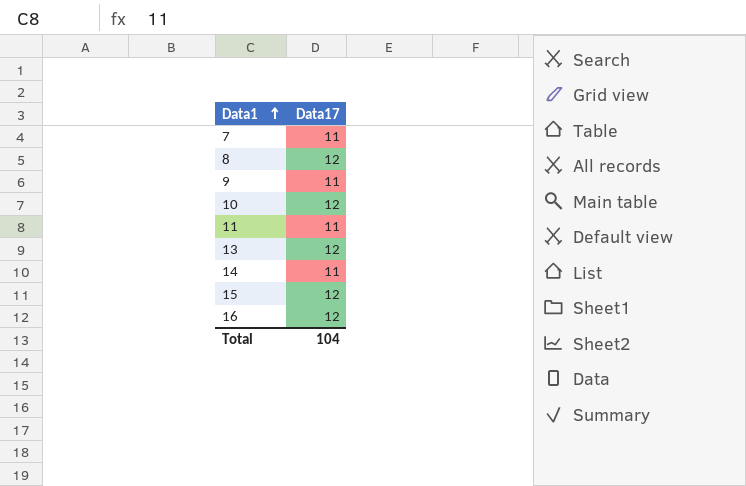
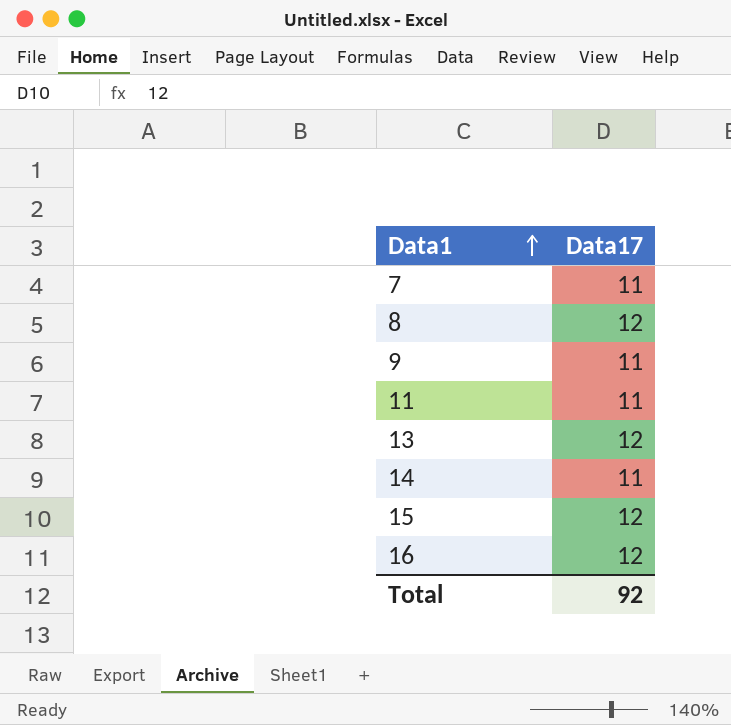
row 10: 12 -> none
Total | Data17: 104 -> 92

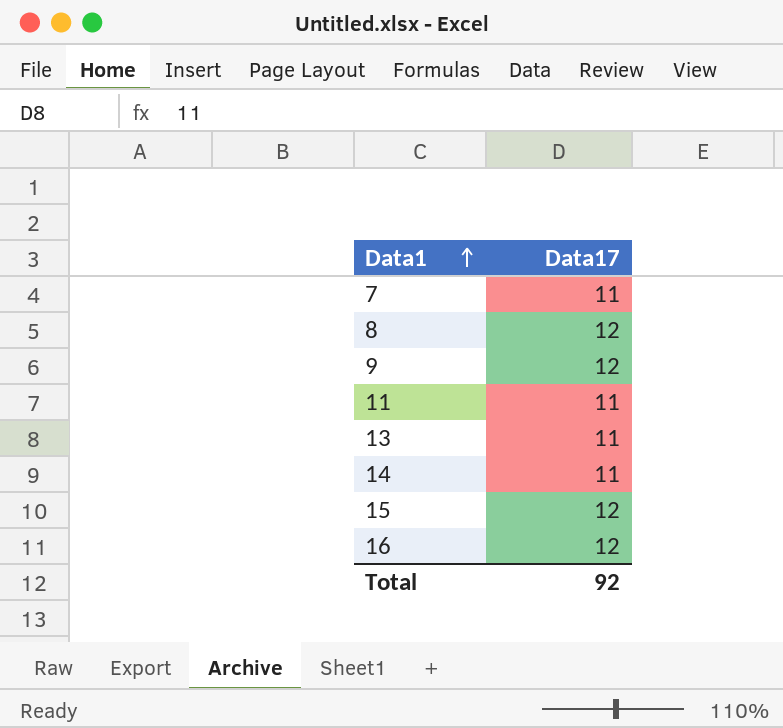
9 | Data17: 11 -> 12
13 | Data17: 12 -> 11

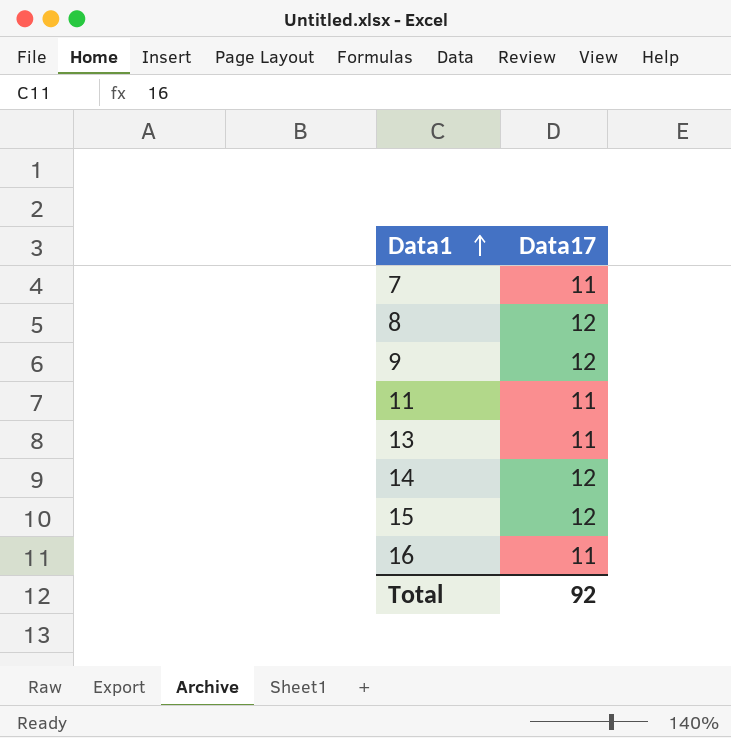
14 | Data17: 11 -> 12
16 | Data17: 12 -> 11

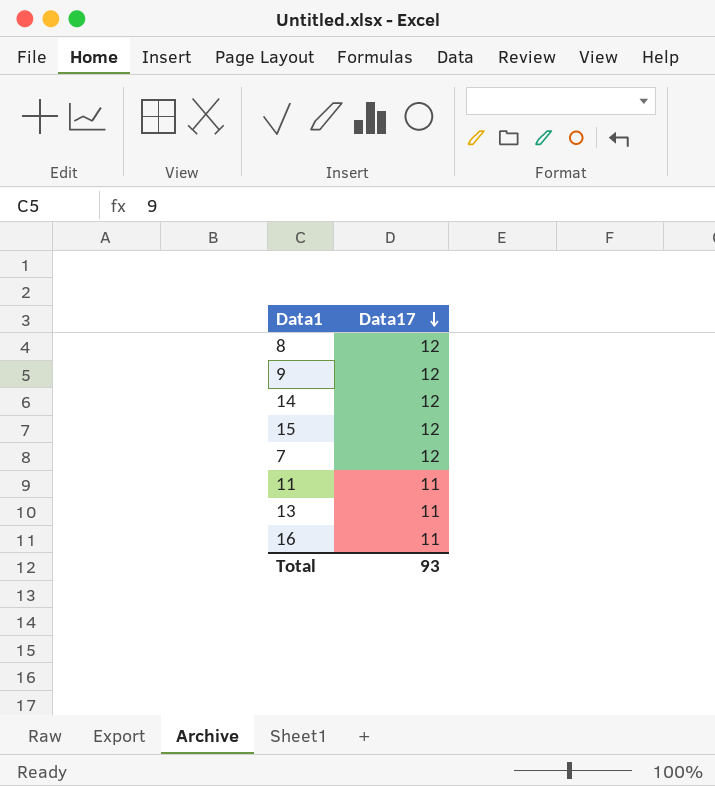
row order: Data1 ascending -> Data17 descending
7 | Data17: 11 -> 12
Total | Data17: 92 -> 93

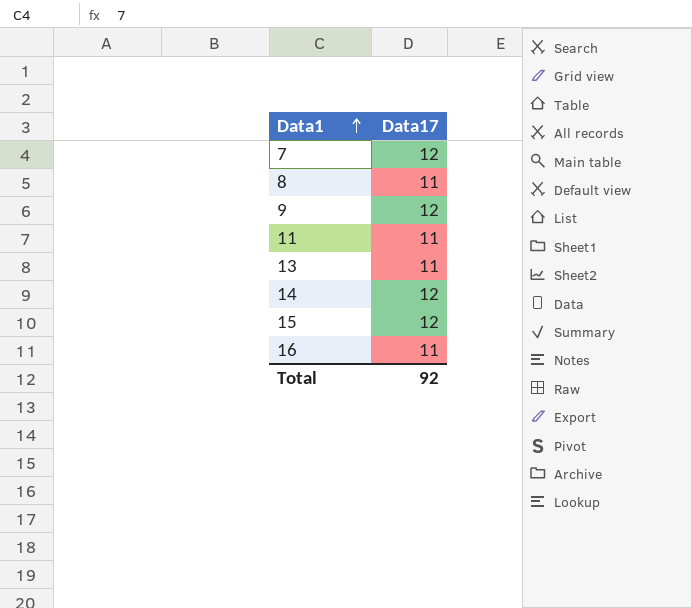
row order: Data17 descending -> Data1 ascending
8 | Data17: 12 -> 11
Total | Data17: 93 -> 92

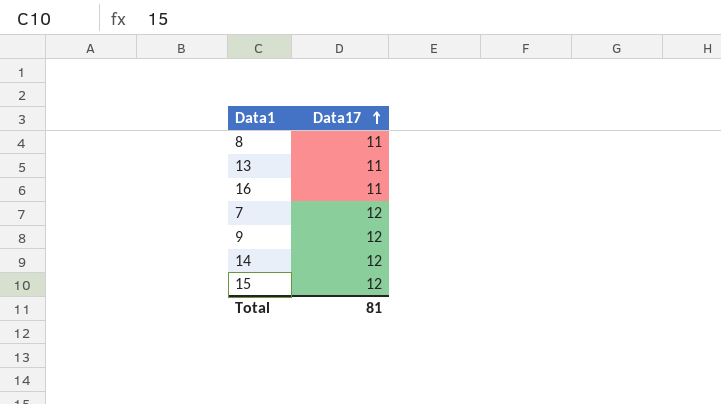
row order: Data1 ascending -> Data17 ascending
row 11: 11 -> none
Total | Data17: 92 -> 81

